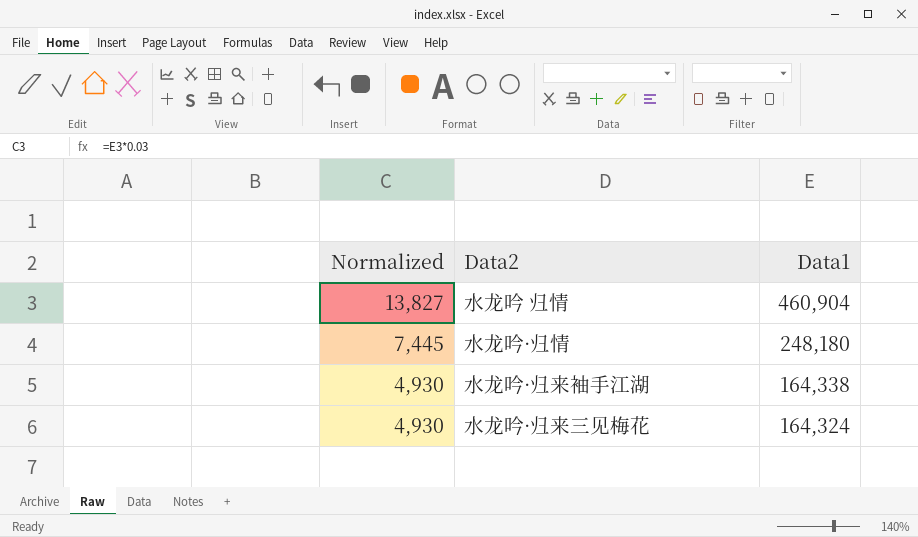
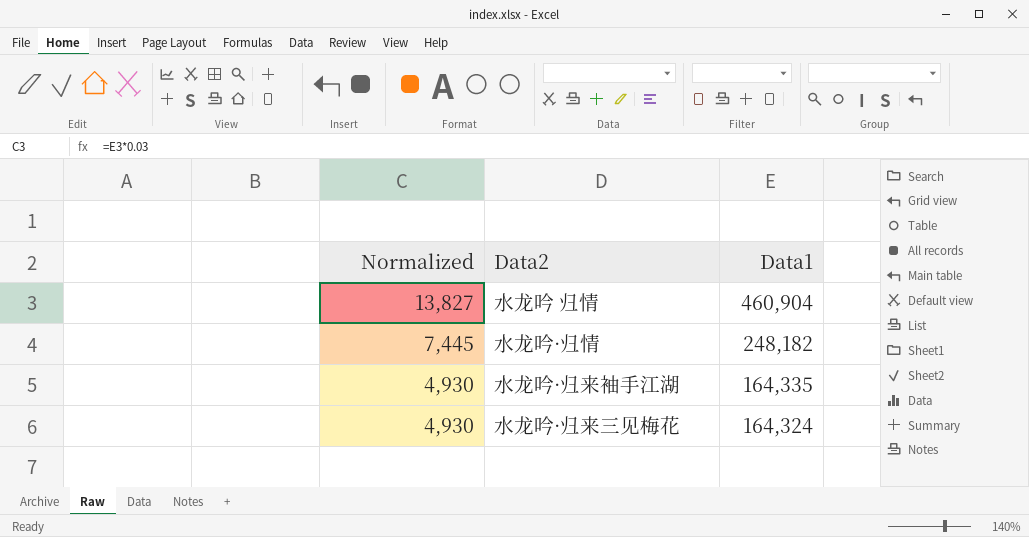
水龙吟·归情 | Data1: 248,180 -> 248,182
水龙吟·归来袖手江湖 | Data1: 164,338 -> 164,335

